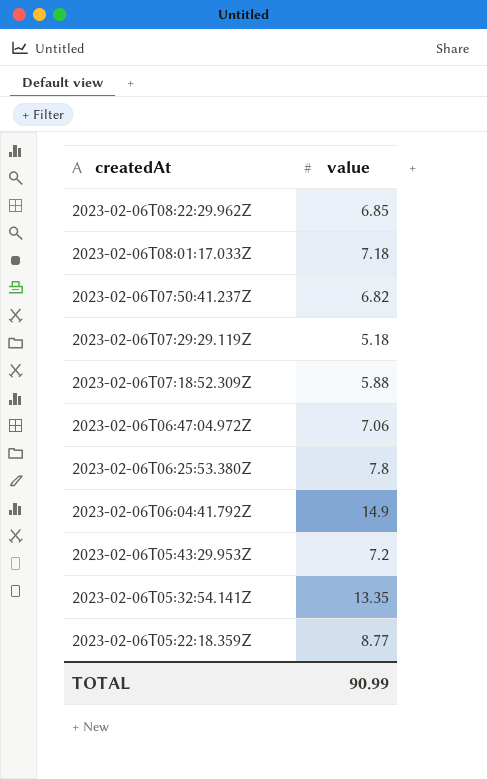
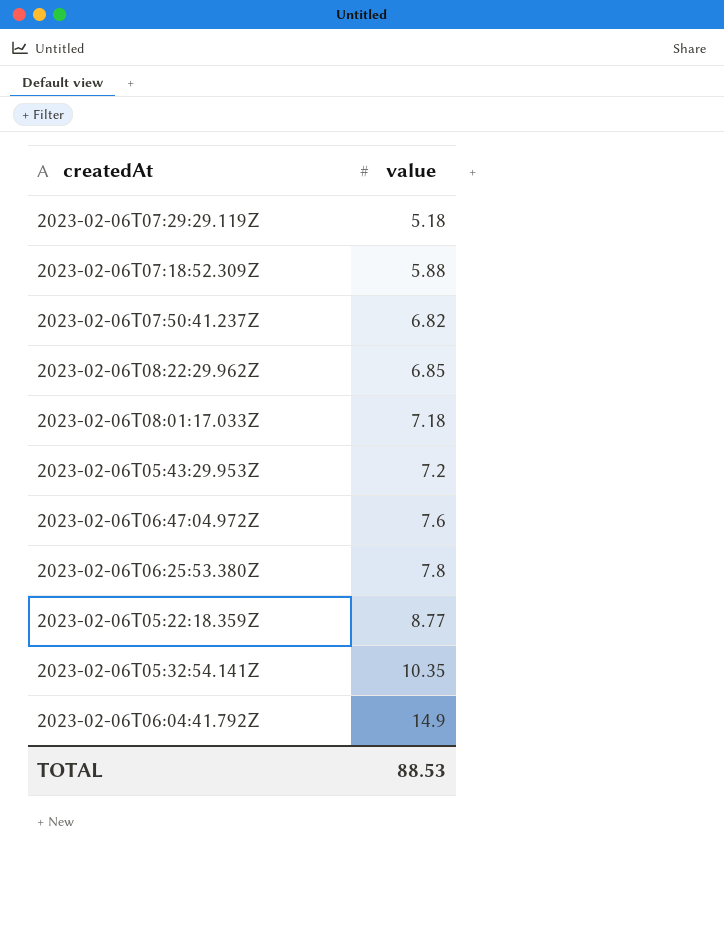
row order: createdAt descending -> value ascending
2023-02-06T06:47:04.972Z | value: 7.06 -> 7.6
2023-02-06T05:32:54.141Z | value: 13.35 -> 10.35
TOTAL | value: 90.99 -> 88.53

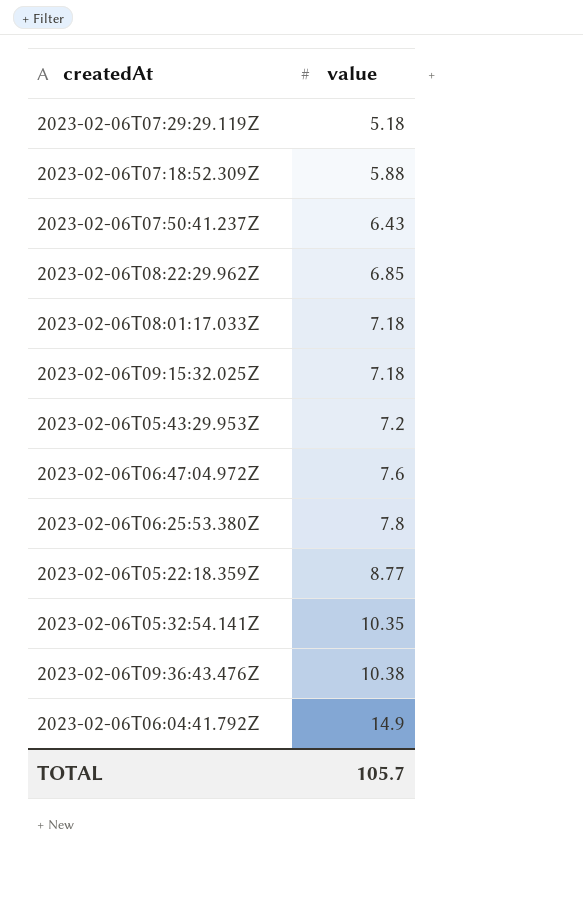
2023-02-06T07:50:41.237Z | value: 6.82 -> 6.43
row 2023-02-06T09:15:32.025Z: none -> 7.18
row 2023-02-06T09:36:43.476Z: none -> 10.38
TOTAL | value: 88.53 -> 105.7

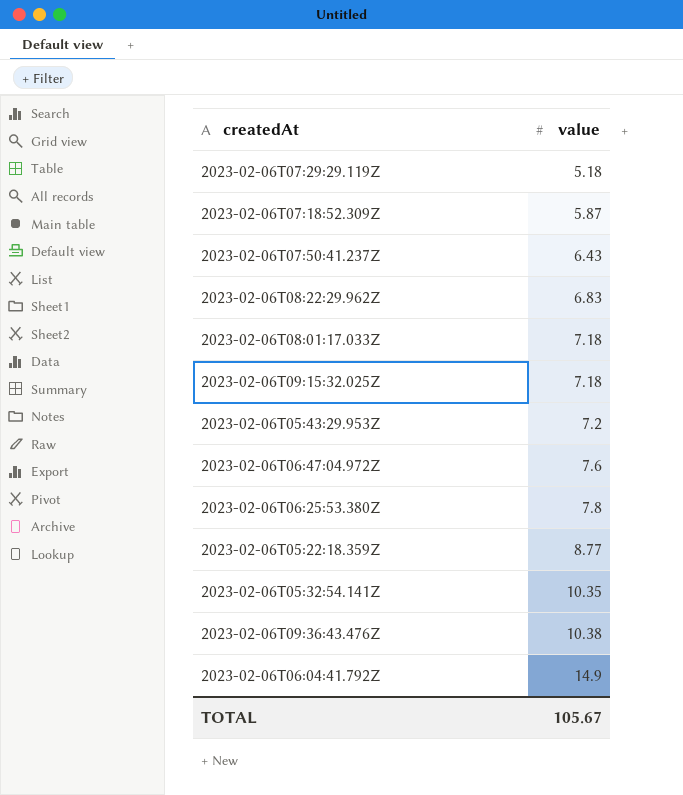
2023-02-06T07:18:52.309Z | value: 5.88 -> 5.87
2023-02-06T08:22:29.962Z | value: 6.85 -> 6.83
TOTAL | value: 105.7 -> 105.67

